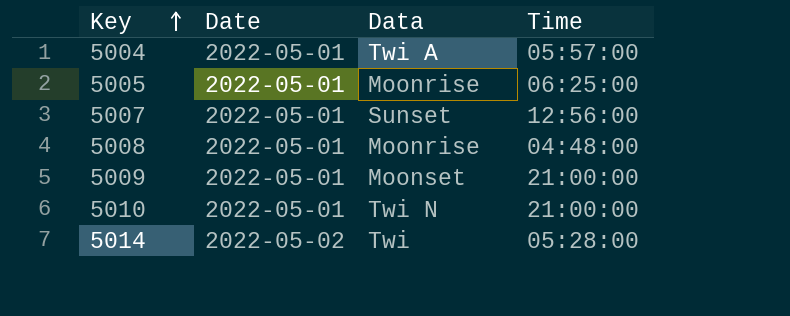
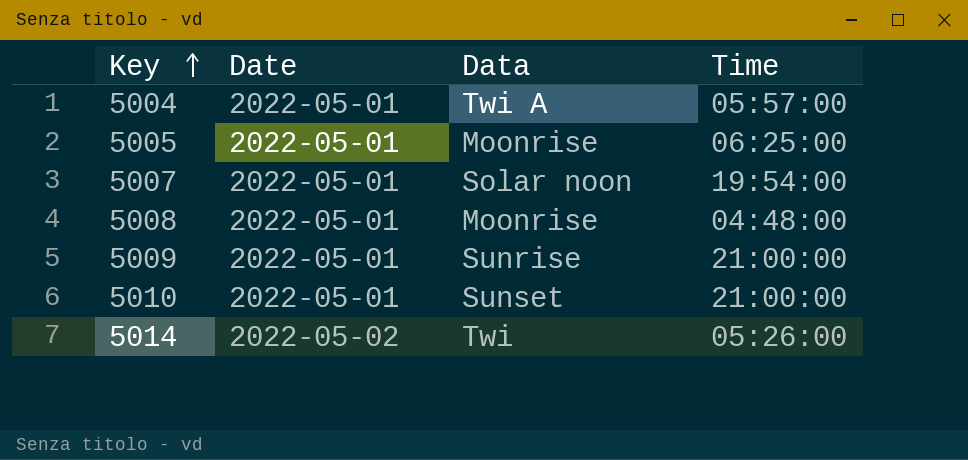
5007 | Data: Sunset -> Solar noon
5007 | Time: 12:56:00 -> 19:54:00
5009 | Data: Moonset -> Sunrise
5010 | Data: Twi N -> Sunset
5014 | Time: 05:28:00 -> 05:26:00

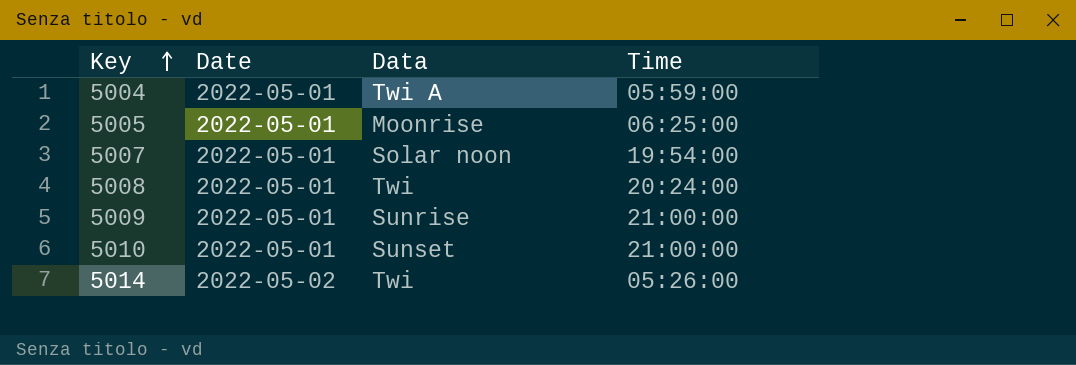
5004 | Time: 05:57:00 -> 05:59:00
5008 | Data: Moonrise -> Twi
5008 | Time: 04:48:00 -> 20:24:00

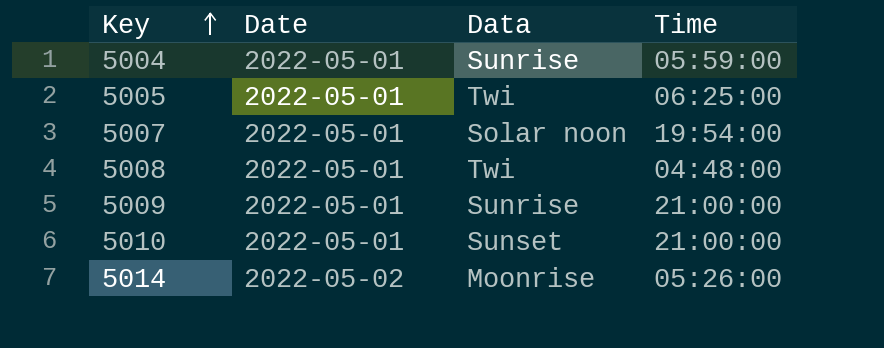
5004 | Data: Twi A -> Sunrise
5005 | Data: Moonrise -> Twi
5008 | Time: 20:24:00 -> 04:48:00
5014 | Data: Twi -> Moonrise

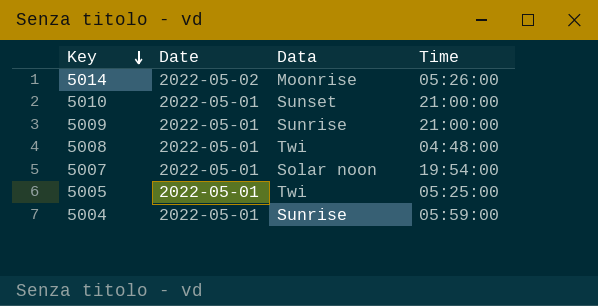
row order: Key ascending -> Key descending
5005 | Time: 06:25:00 -> 05:25:00

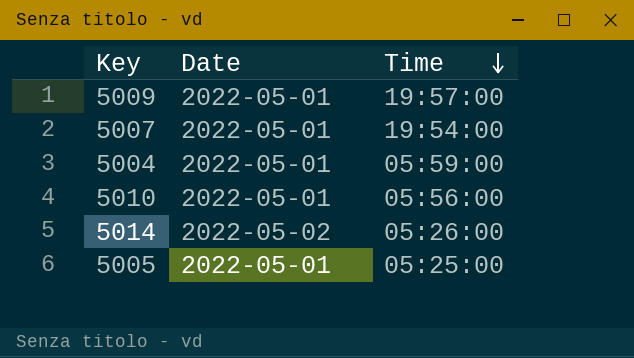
row order: Key descending -> Time descending
column Data | position: 3 -> none
row 5008: 2022-05-01 | Twi | 04:48:00 -> none
5009 | Time: 21:00:00 -> 19:57:00
5010 | Time: 21:00:00 -> 05:56:00

